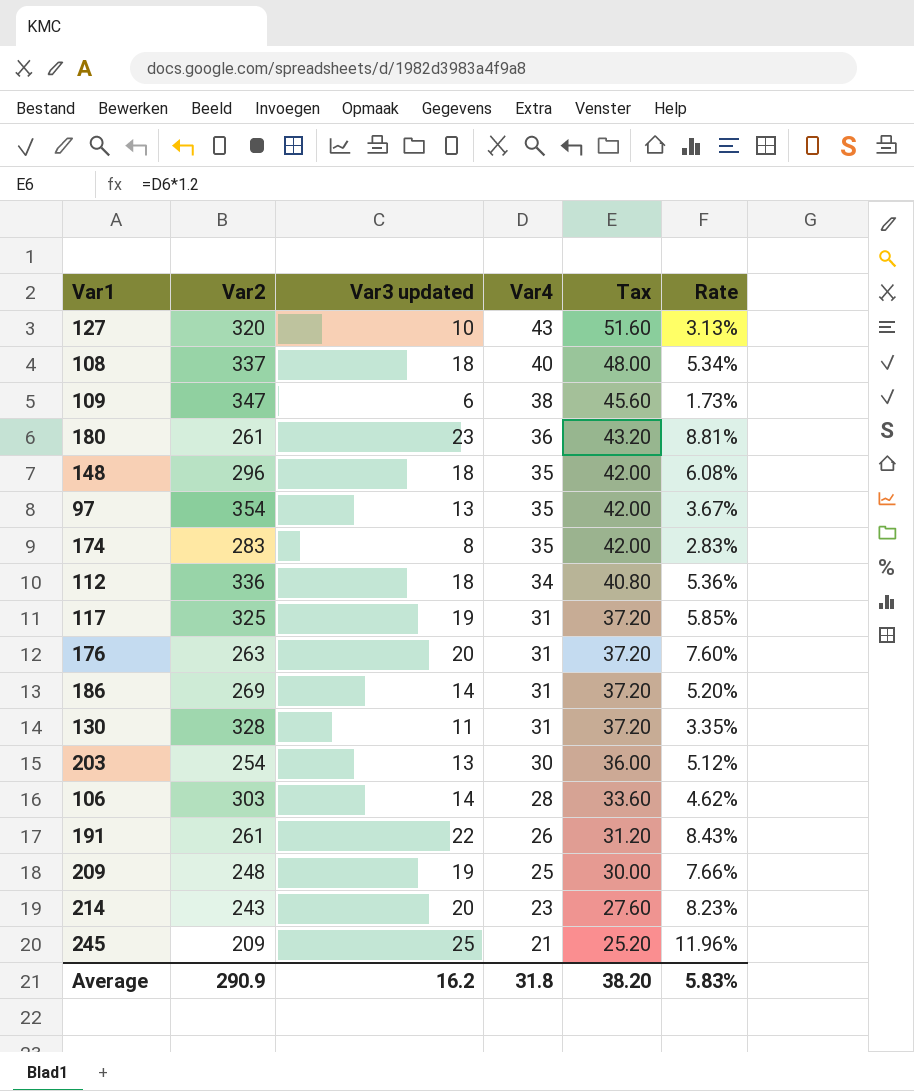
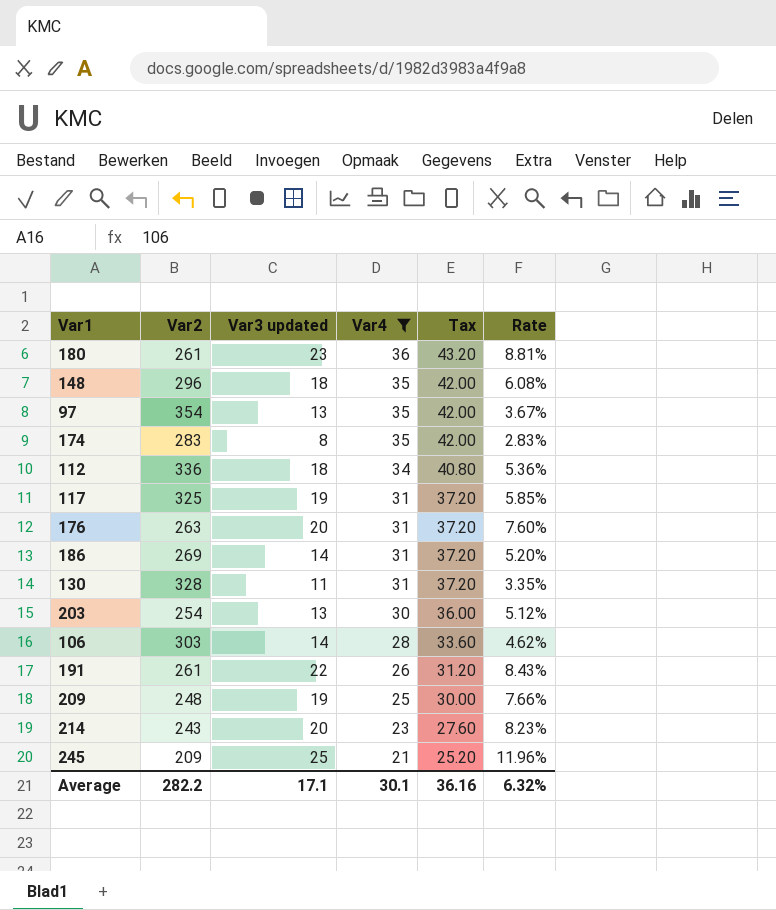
filter: none -> Var4 <= 36
Average | Var2: 290.9 -> 282.2
Average | Var3 updated: 16.2 -> 17.1
Average | Var4: 31.8 -> 30.1
Average | Tax: 38.20 -> 36.16
Average | Rate: 5.83% -> 6.32%

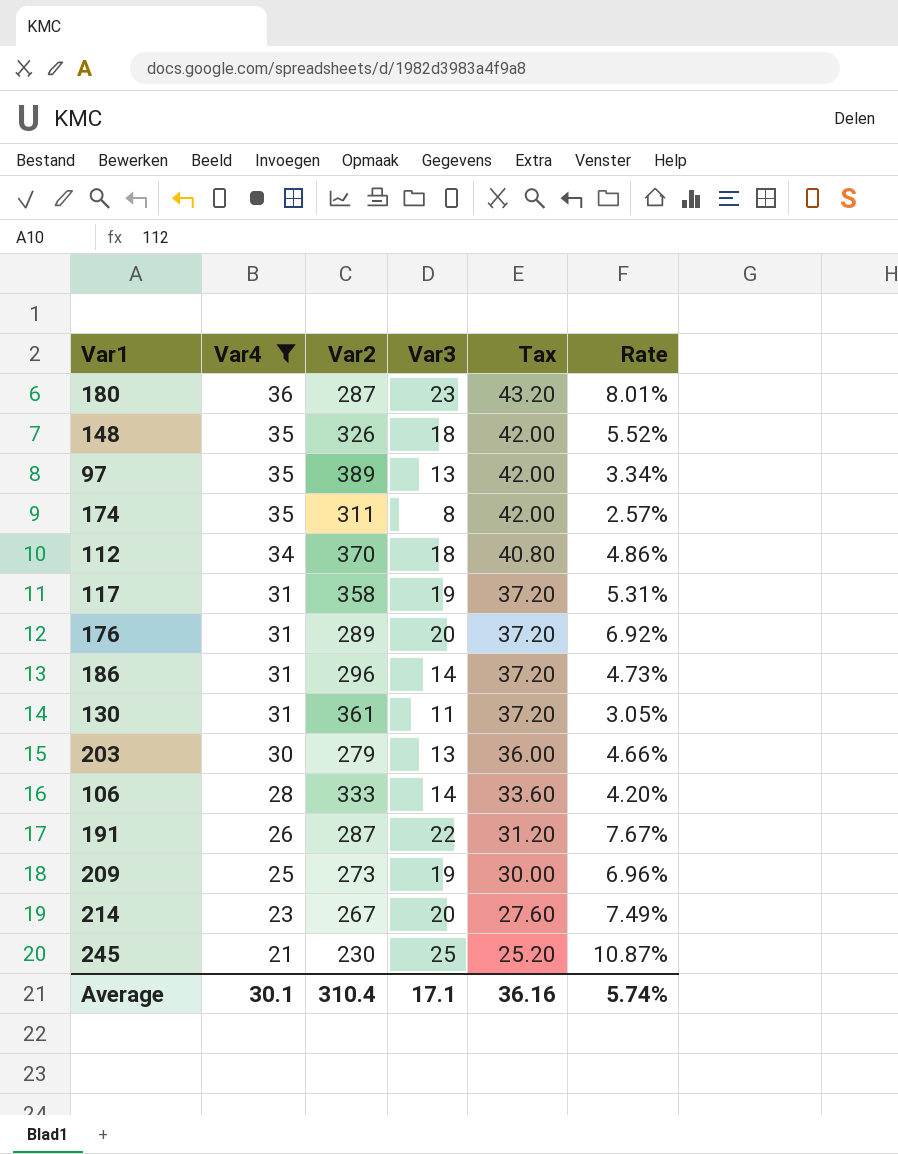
column Var4 | position: 4 -> 2
column name: Var3 updated -> Var3
180 | Var2: 261 -> 287
180 | Rate: 8.81% -> 8.01%
148 | Var2: 296 -> 326
148 | Rate: 6.08% -> 5.52%
97 | Var2: 354 -> 389
97 | Rate: 3.67% -> 3.34%
174 | Var2: 283 -> 311
174 | Rate: 2.83% -> 2.57%
112 | Var2: 336 -> 370
112 | Rate: 5.36% -> 4.86%
117 | Var2: 325 -> 358
117 | Rate: 5.85% -> 5.31%
176 | Var2: 263 -> 289
176 | Rate: 7.60% -> 6.92%
186 | Var2: 269 -> 296
186 | Rate: 5.20% -> 4.73%
130 | Var2: 328 -> 361
130 | Rate: 3.35% -> 3.05%
203 | Var2: 254 -> 279
203 | Rate: 5.12% -> 4.66%
106 | Var2: 303 -> 333
106 | Rate: 4.62% -> 4.20%
191 | Var2: 261 -> 287
191 | Rate: 8.43% -> 7.67%
209 | Var2: 248 -> 273
209 | Rate: 7.66% -> 6.96%
214 | Var2: 243 -> 267
214 | Rate: 8.23% -> 7.49%
245 | Var2: 209 -> 230
245 | Rate: 11.96% -> 10.87%
Average | Var2: 282.2 -> 310.4
Average | Rate: 6.32% -> 5.74%

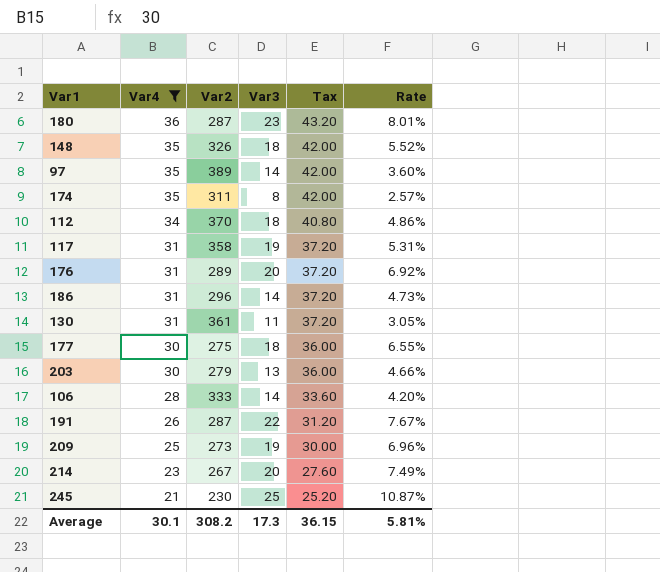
97 | Var3: 13 -> 14
97 | Rate: 3.34% -> 3.60%
row 177: none -> 30 | 275 | 18 | 36.00 | 6.55%
Average | Var2: 310.4 -> 308.2
Average | Var3: 17.1 -> 17.3
Average | Tax: 36.16 -> 36.15
Average | Rate: 5.74% -> 5.81%

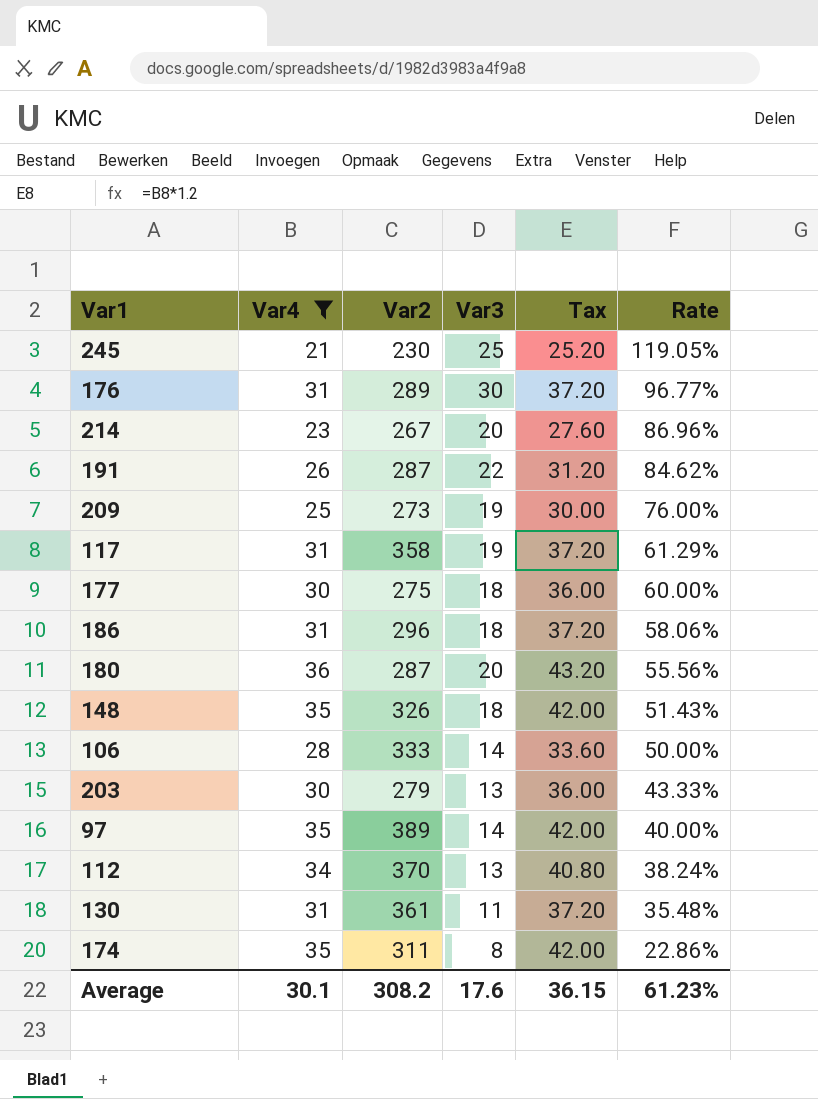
row order: Var4 descending -> Rate descending
column Rate | formula: [Var3] / [Var2] -> [Var3] / [Var4]
176 | Var3: 20 -> 30
186 | Var3: 14 -> 18
180 | Var3: 23 -> 20
112 | Var3: 18 -> 13
Average | Var3: 17.3 -> 17.6
Average | Rate: 5.81% -> 61.23%

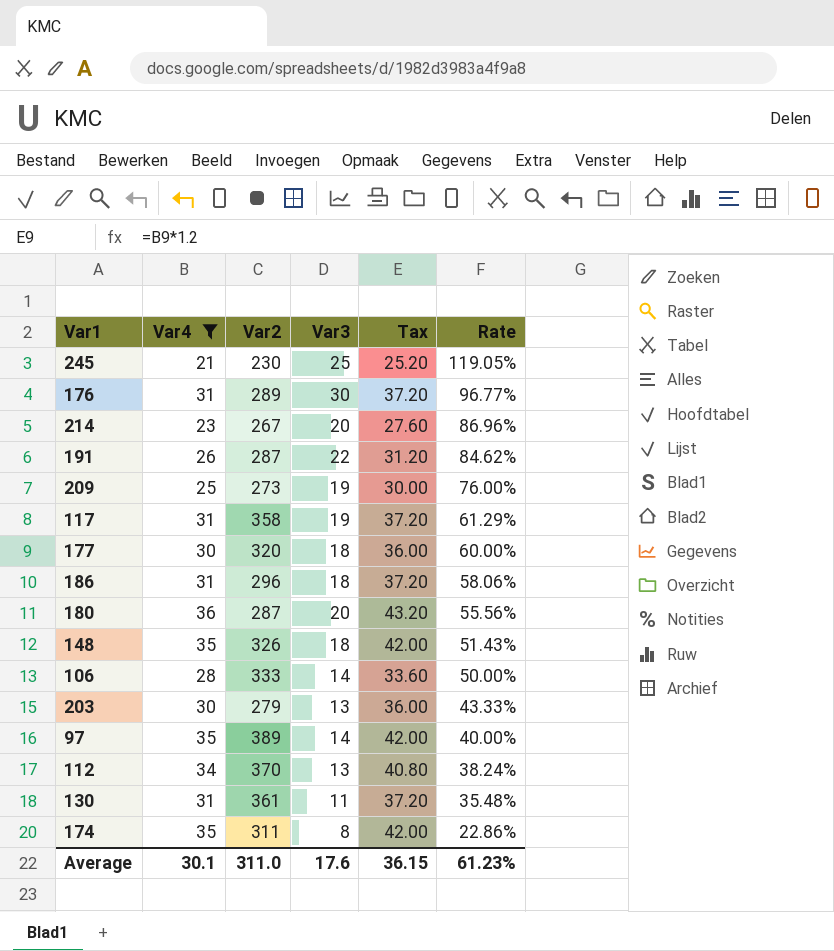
177 | Var2: 275 -> 320
Average | Var2: 308.2 -> 311.0

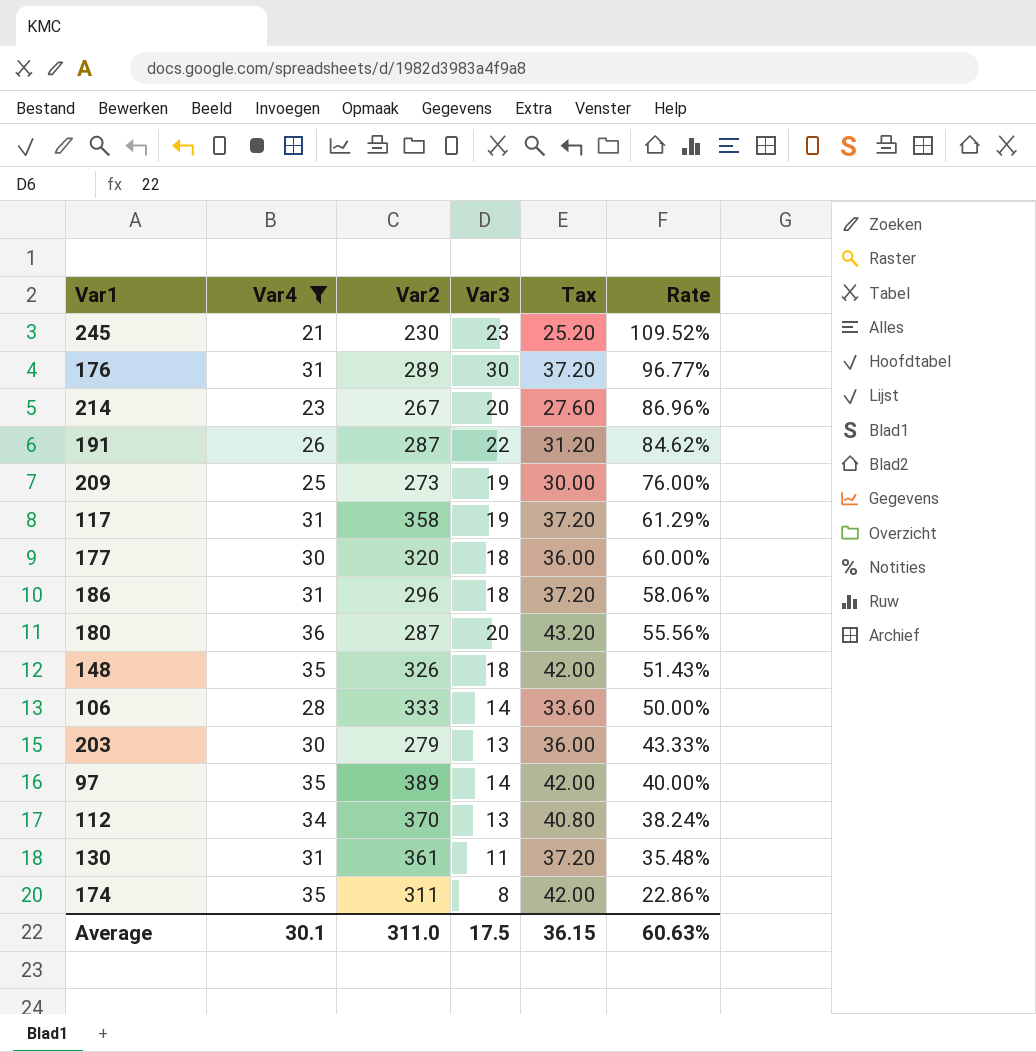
245 | Var3: 25 -> 23
245 | Rate: 119.05% -> 109.52%
Average | Var3: 17.6 -> 17.5
Average | Rate: 61.23% -> 60.63%

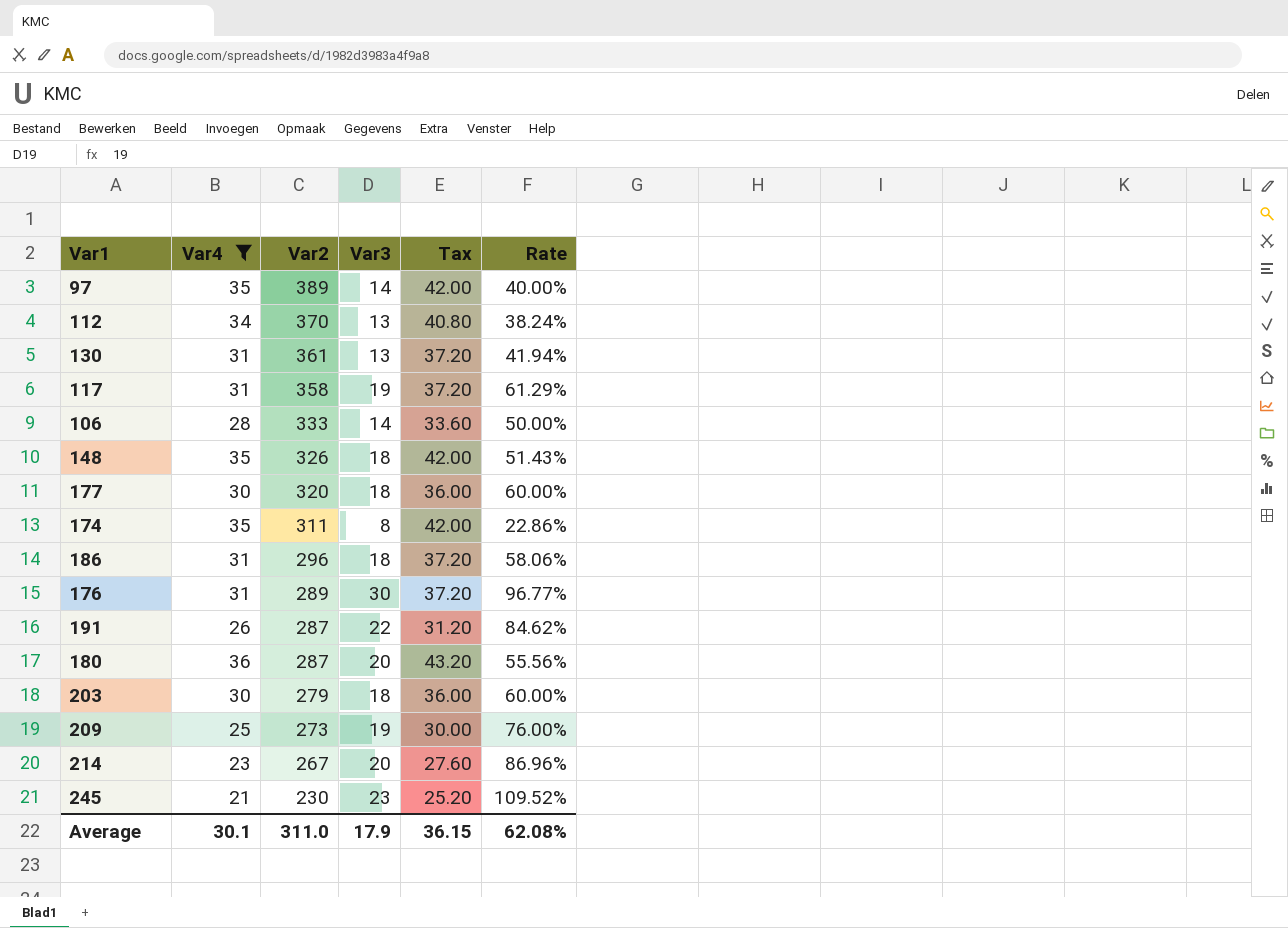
row order: Rate descending -> Var2 descending
130 | Var3: 11 -> 13
130 | Rate: 35.48% -> 41.94%
203 | Var3: 13 -> 18
203 | Rate: 43.33% -> 60.00%
Average | Var3: 17.5 -> 17.9
Average | Rate: 60.63% -> 62.08%

